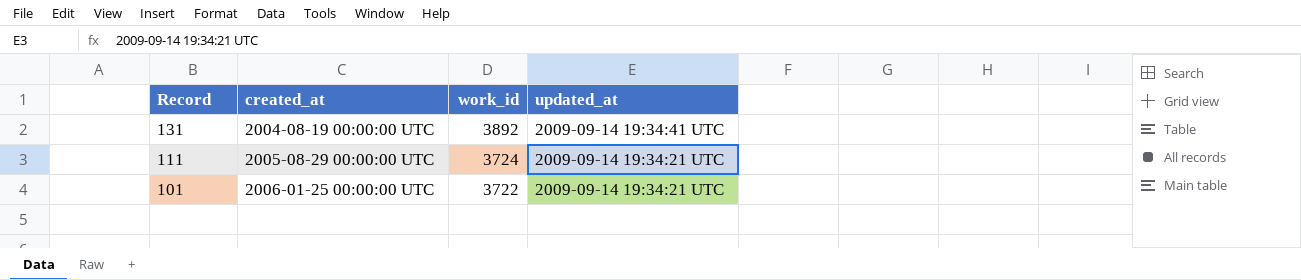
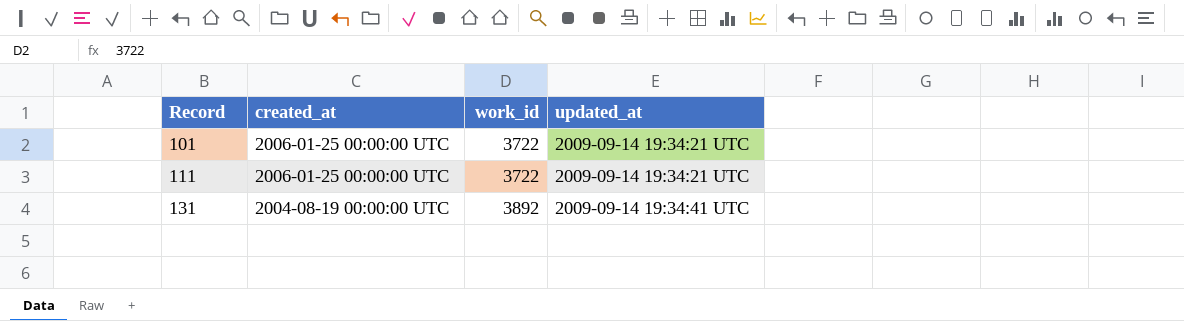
row order: Record descending -> Record ascending
111 | created_at: 2005-08-29 00:00:00 UTC -> 2006-01-25 00:00:00 UTC
111 | work_id: 3724 -> 3722

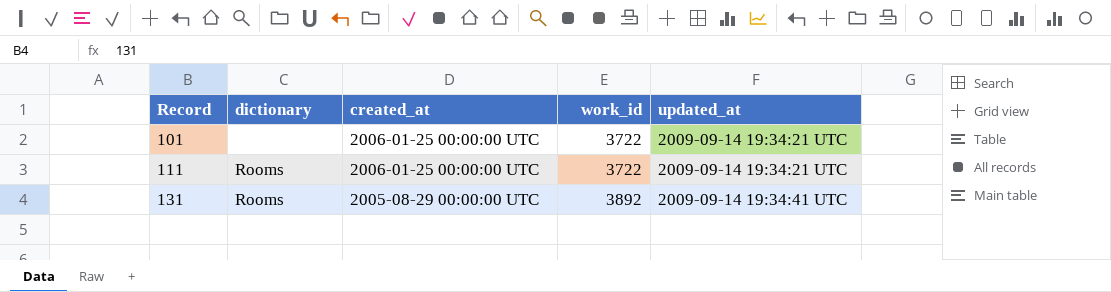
column dictionary | position: none -> 2
131 | created_at: 2004-08-19 00:00:00 UTC -> 2005-08-29 00:00:00 UTC

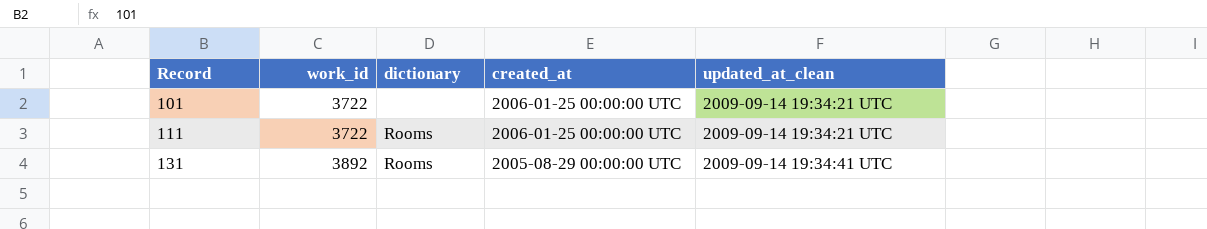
column work_id | position: 4 -> 2
column name: updated_at -> updated_at_clean

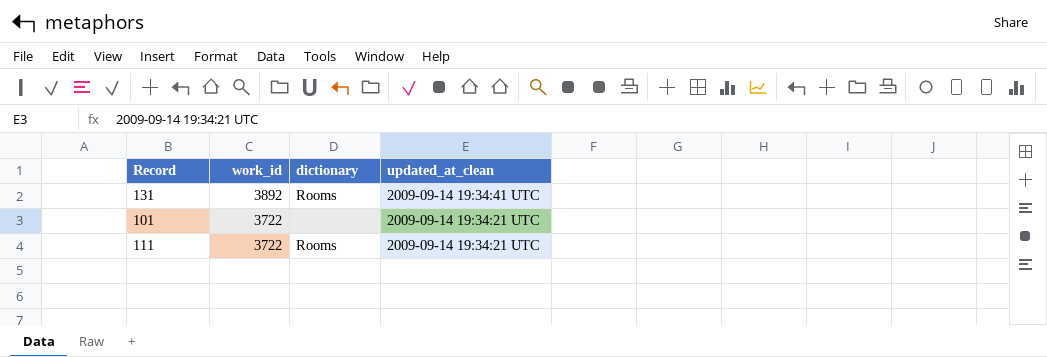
row order: Record ascending -> work_id descending
column created_at | position: 4 -> none

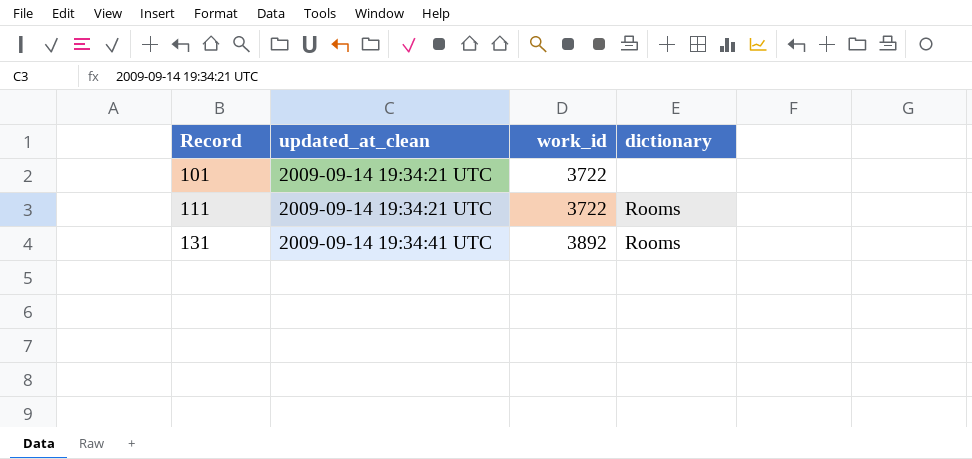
row order: work_id descending -> Record ascending
column updated_at_clean | position: 4 -> 2

